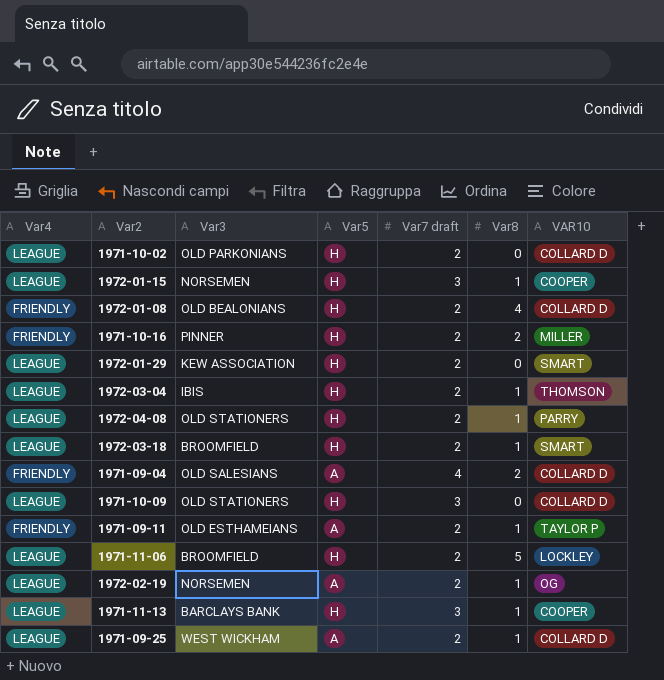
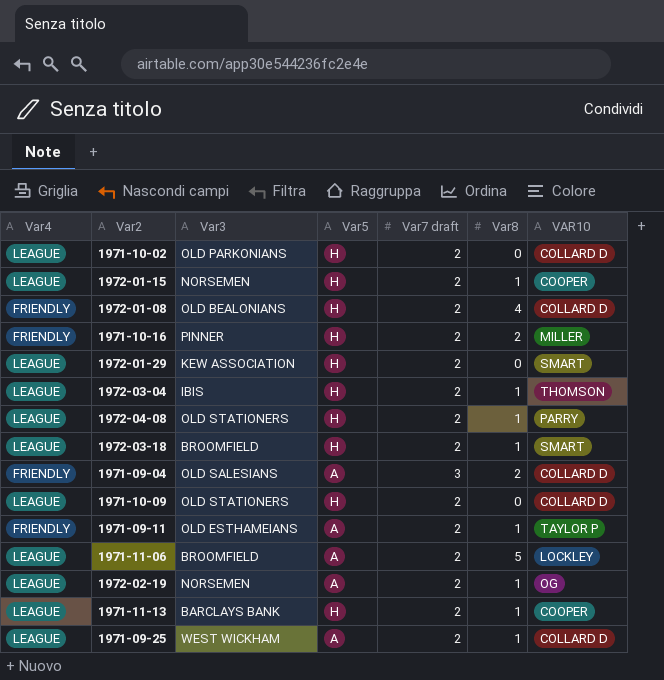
1972-01-15 | Var7 draft: 3 -> 2
1971-09-04 | Var7 draft: 4 -> 3
1971-10-09 | Var7 draft: 3 -> 2
1971-11-06 | Var5: H -> A
1971-11-13 | Var7 draft: 3 -> 2

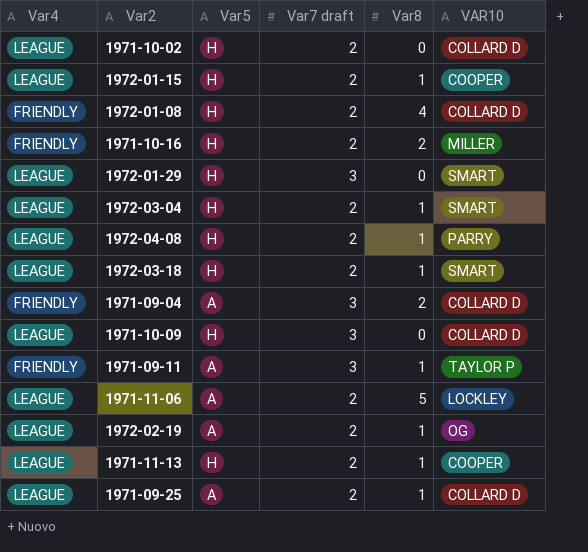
column Var3 | position: 3 -> none
1972-01-29 | Var7 draft: 2 -> 3
1972-03-04 | VAR10: THOMSON -> SMART
1971-10-09 | Var7 draft: 2 -> 3
1971-09-11 | Var7 draft: 2 -> 3

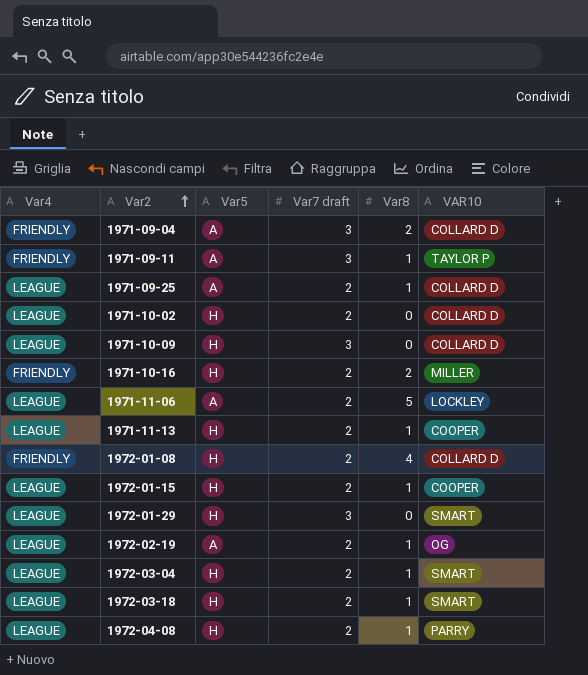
row order: none -> Var2 ascending

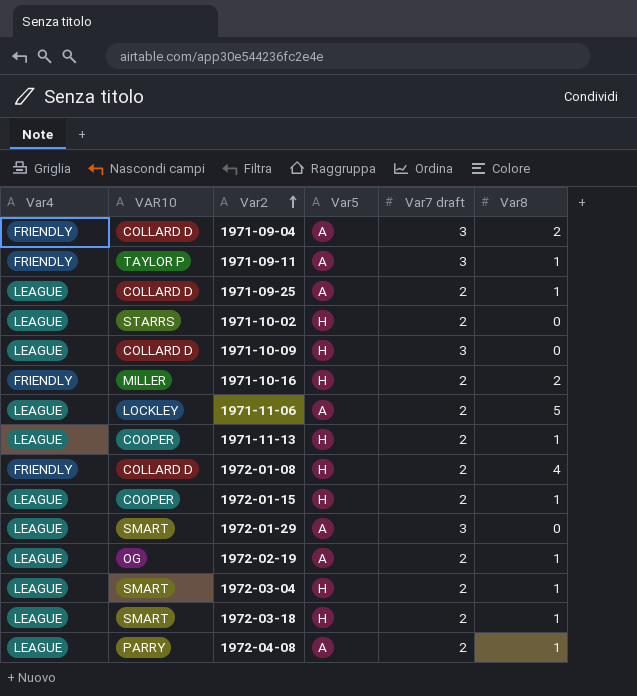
column VAR10 | position: 6 -> 2
1971-10-02 | VAR10: COLLARD D -> STARRS
1972-01-29 | Var5: H -> A
1972-04-08 | Var5: H -> A

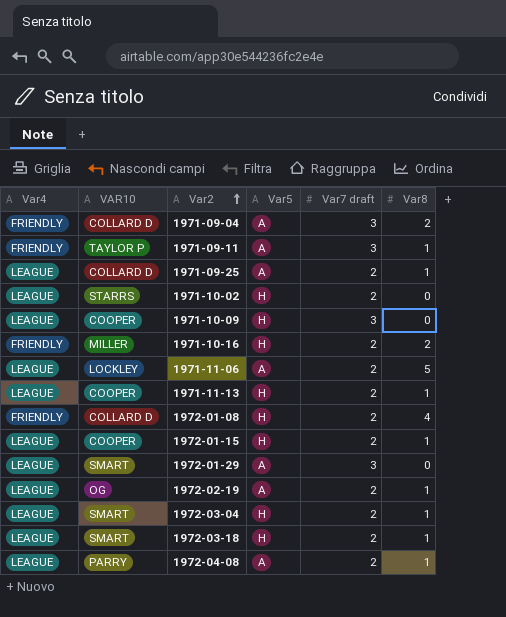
1971-10-09 | VAR10: COLLARD D -> COOPER

